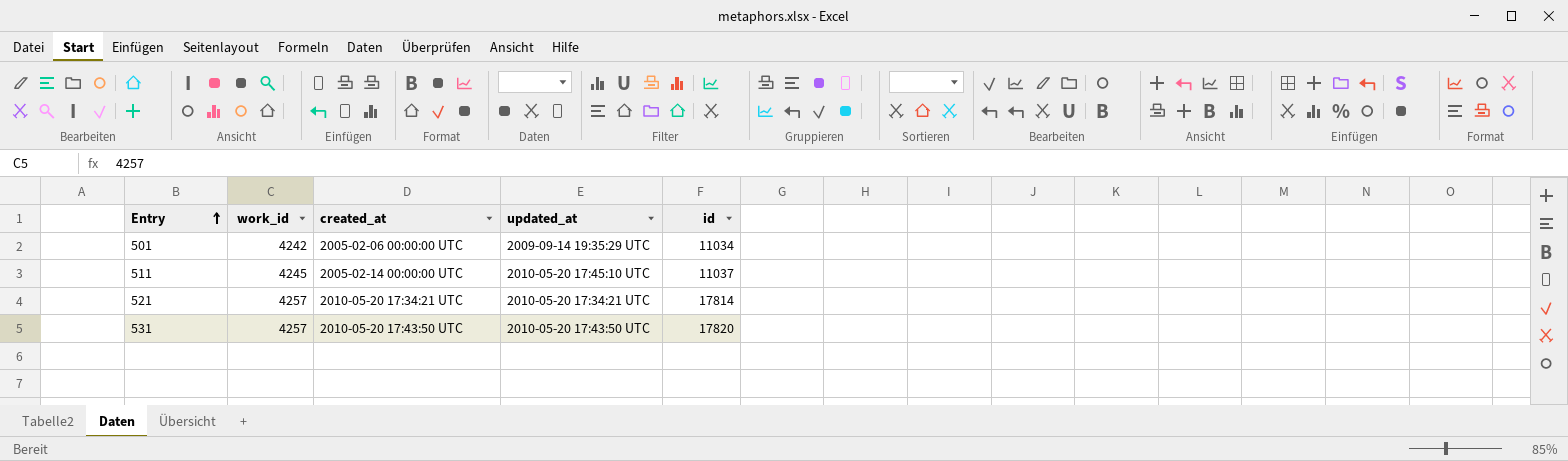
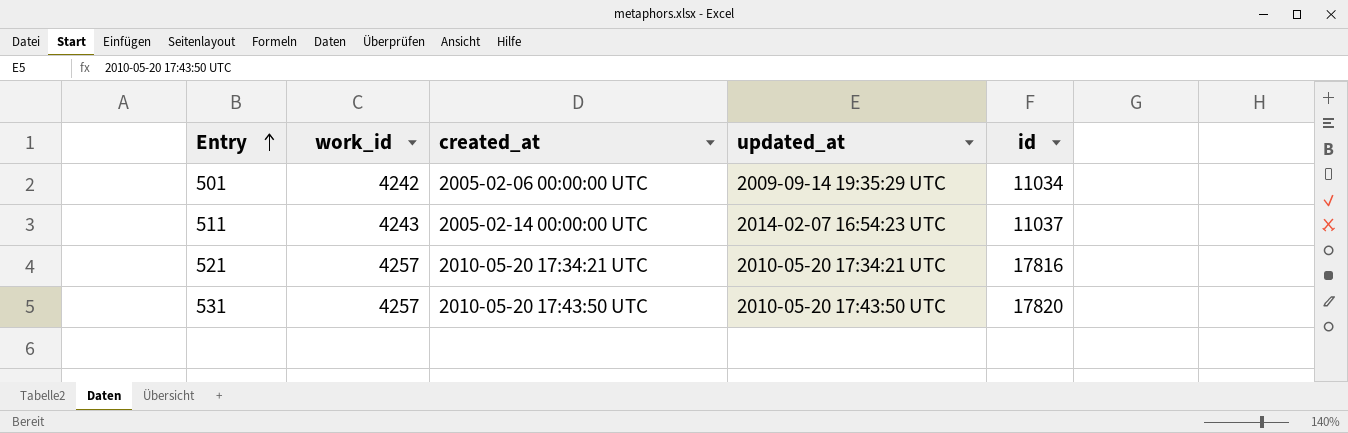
511 | work_id: 4245 -> 4243
511 | updated_at: 2010-05-20 17:45:10 UTC -> 2014-02-07 16:54:23 UTC
521 | id: 17814 -> 17816

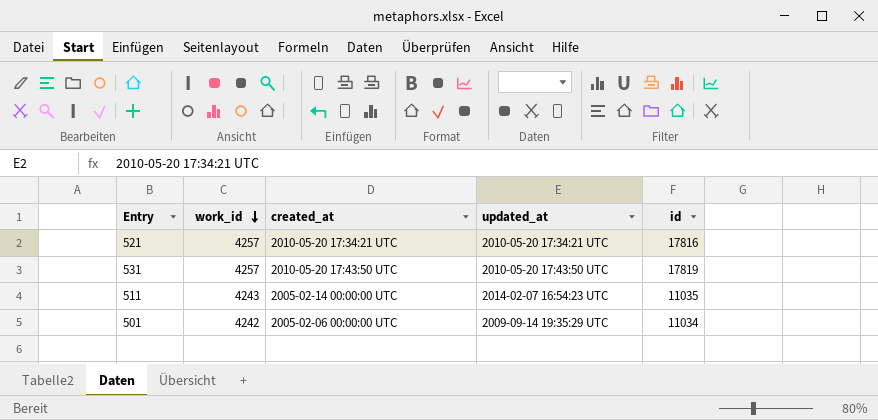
row order: Entry ascending -> work_id descending
531 | id: 17820 -> 17819
511 | id: 11037 -> 11035

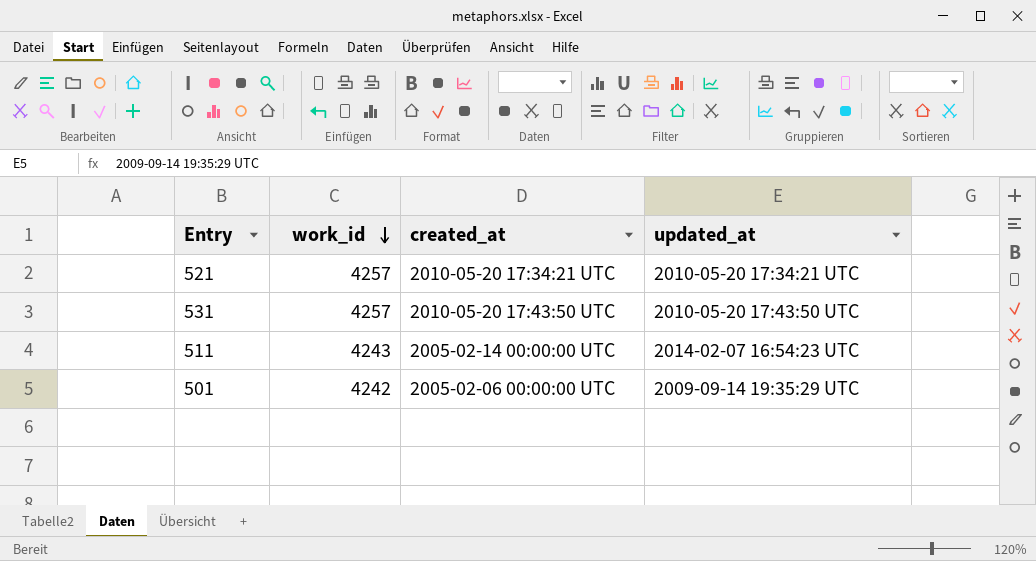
column id | position: 5 -> none

